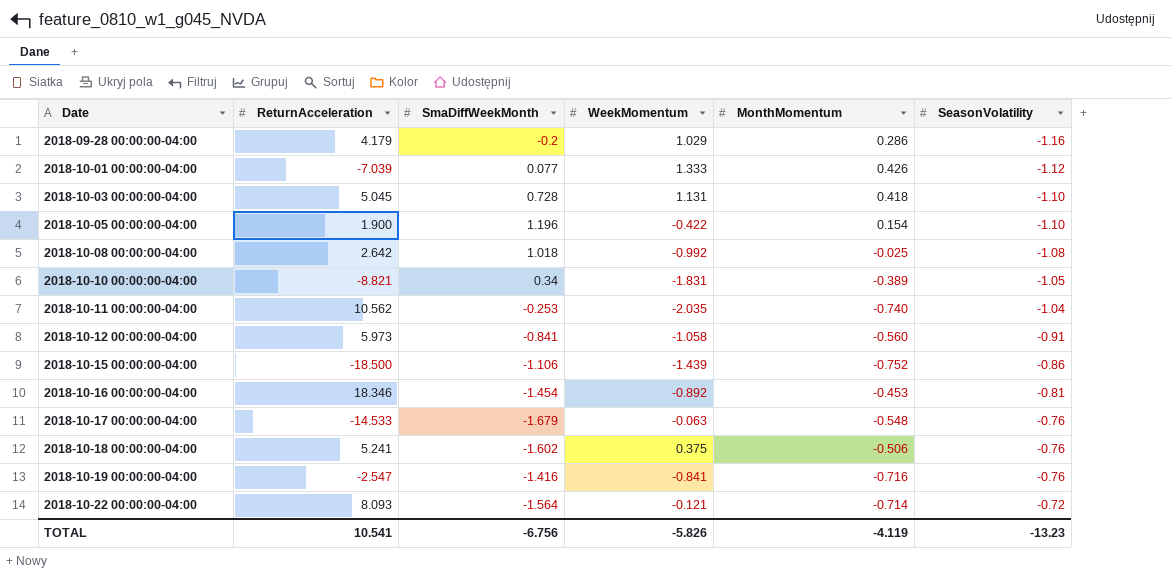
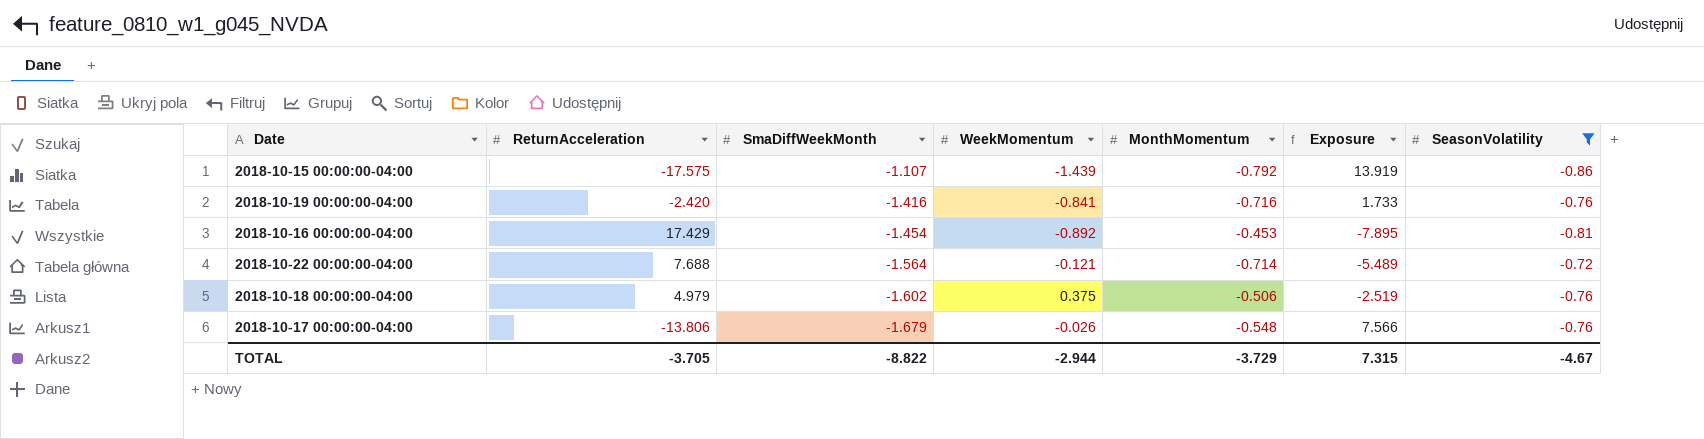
filter: none -> SeasonVolatility >= -0.86
row order: Date ascending -> SmaDiffWeekMonth descending
column Exposure | formula: none -> [ReturnAcceleration] * [MonthMomentum]
2018-10-15 00:00:00-04:00 | ReturnAcceleration: -18.500 -> -17.575
2018-10-15 00:00:00-04:00 | SmaDiffWeekMonth: -1.106 -> -1.107
2018-10-15 00:00:00-04:00 | MonthMomentum: -0.752 -> -0.792
2018-10-19 00:00:00-04:00 | ReturnAcceleration: -2.547 -> -2.420
2018-10-16 00:00:00-04:00 | ReturnAcceleration: 18.346 -> 17.429
2018-10-22 00:00:00-04:00 | ReturnAcceleration: 8.093 -> 7.688
2018-10-18 00:00:00-04:00 | ReturnAcceleration: 5.241 -> 4.979
2018-10-17 00:00:00-04:00 | ReturnAcceleration: -14.533 -> -13.806
2018-10-17 00:00:00-04:00 | WeekMomentum: -0.063 -> -0.026
TOTAL | ReturnAcceleration: 10.541 -> -3.705
TOTAL | SmaDiffWeekMonth: -6.756 -> -8.822
TOTAL | WeekMomentum: -5.826 -> -2.944
TOTAL | MonthMomentum: -4.119 -> -3.729
TOTAL | SeasonVolatility: -13.23 -> -4.67

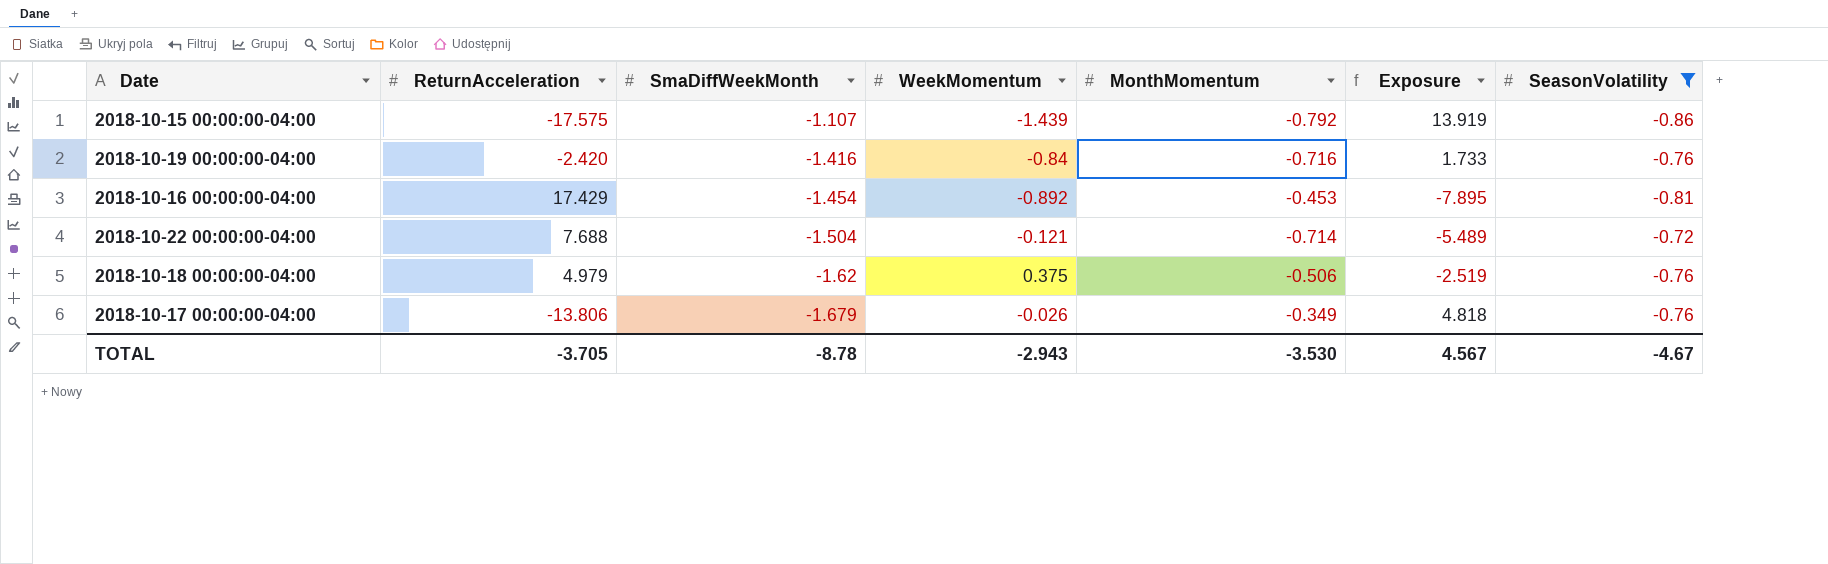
2018-10-19 00:00:00-04:00 | WeekMomentum: -0.841 -> -0.84
2018-10-22 00:00:00-04:00 | SmaDiffWeekMonth: -1.564 -> -1.504
2018-10-18 00:00:00-04:00 | SmaDiffWeekMonth: -1.602 -> -1.62
2018-10-17 00:00:00-04:00 | MonthMomentum: -0.548 -> -0.349
2018-10-17 00:00:00-04:00 | Exposure: 7.566 -> 4.818
TOTAL | SmaDiffWeekMonth: -8.822 -> -8.78
TOTAL | WeekMomentum: -2.944 -> -2.943
TOTAL | MonthMomentum: -3.729 -> -3.530
TOTAL | Exposure: 7.315 -> 4.567

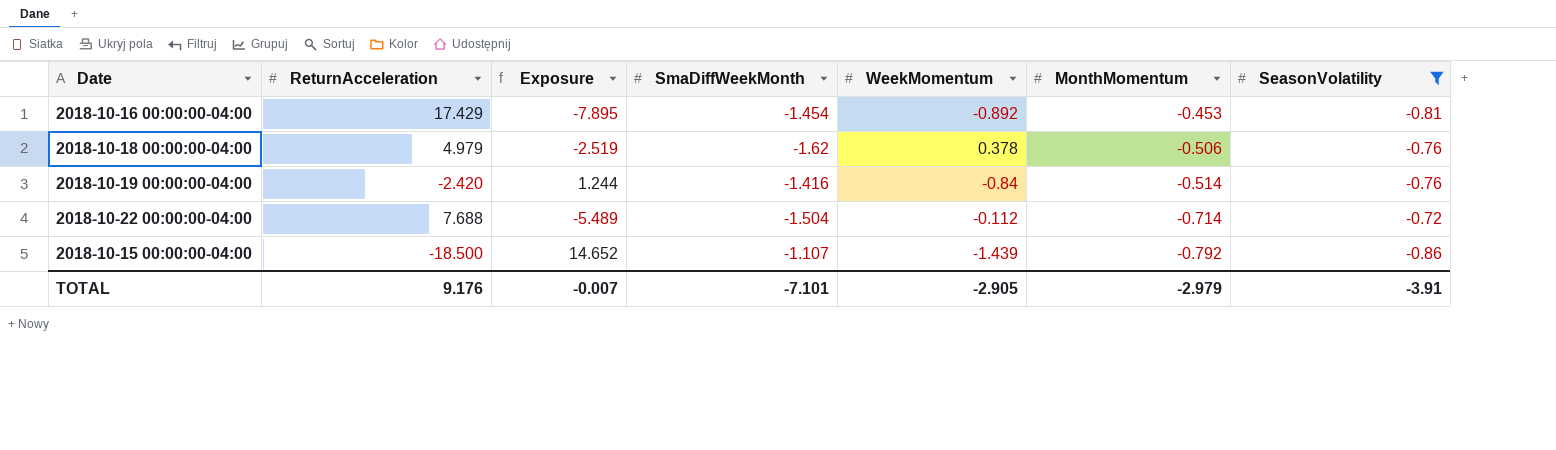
row order: SmaDiffWeekMonth descending -> MonthMomentum descending
column Exposure | position: 6 -> 3
row 2018-10-17 00:00:00-04:00: -13.806 | -1.679 | -0.026 | -0.349 | 4.818 | -0.76 -> none
2018-10-18 00:00:00-04:00 | WeekMomentum: 0.375 -> 0.378
2018-10-19 00:00:00-04:00 | Exposure: 1.733 -> 1.244
2018-10-19 00:00:00-04:00 | MonthMomentum: -0.716 -> -0.514
2018-10-22 00:00:00-04:00 | WeekMomentum: -0.121 -> -0.112
2018-10-15 00:00:00-04:00 | ReturnAcceleration: -17.575 -> -18.500
2018-10-15 00:00:00-04:00 | Exposure: 13.919 -> 14.652
TOTAL | ReturnAcceleration: -3.705 -> 9.176
TOTAL | Exposure: 4.567 -> -0.007
TOTAL | SmaDiffWeekMonth: -8.78 -> -7.101
TOTAL | WeekMomentum: -2.943 -> -2.905
TOTAL | MonthMomentum: -3.530 -> -2.979
TOTAL | SeasonVolatility: -4.67 -> -3.91

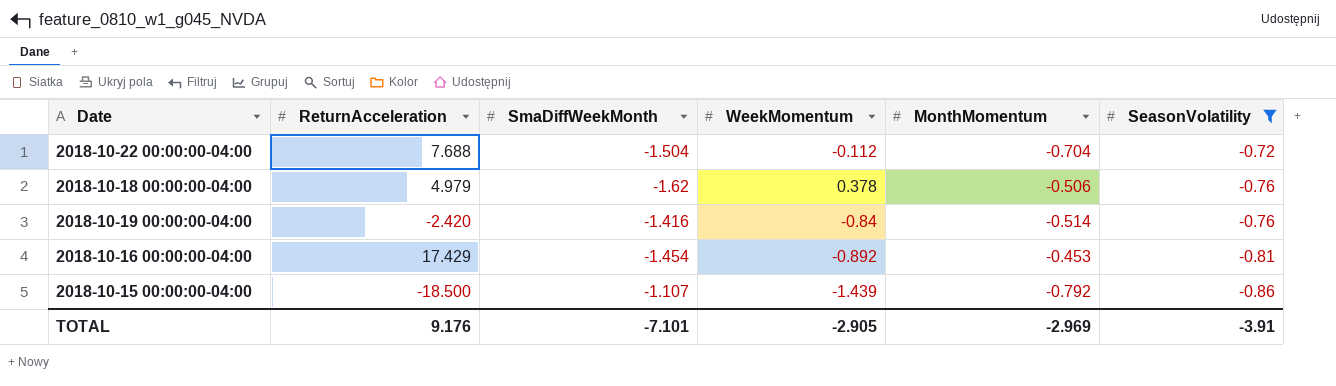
row order: MonthMomentum descending -> SeasonVolatility descending
column Exposure | formula: [ReturnAcceleration] * [MonthMomentum] -> none
2018-10-22 00:00:00-04:00 | MonthMomentum: -0.714 -> -0.704
TOTAL | MonthMomentum: -2.979 -> -2.969

